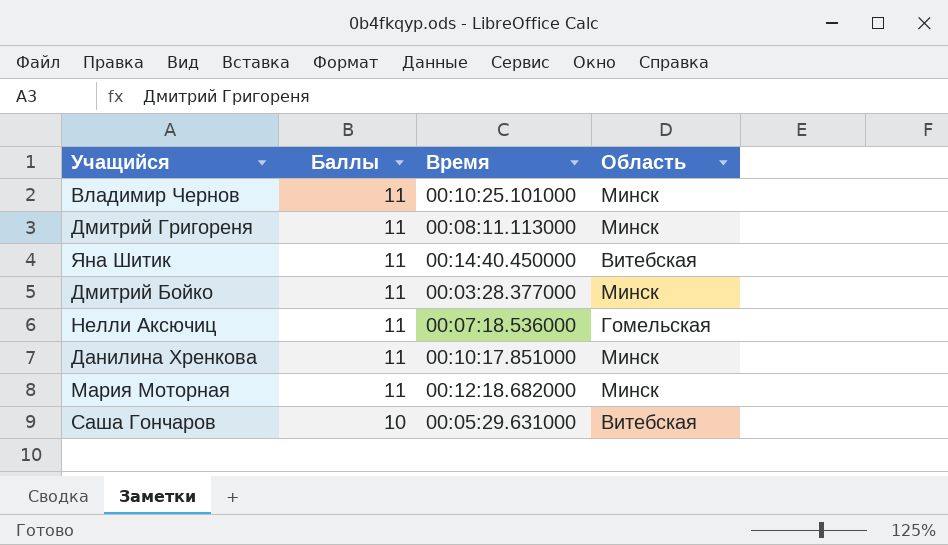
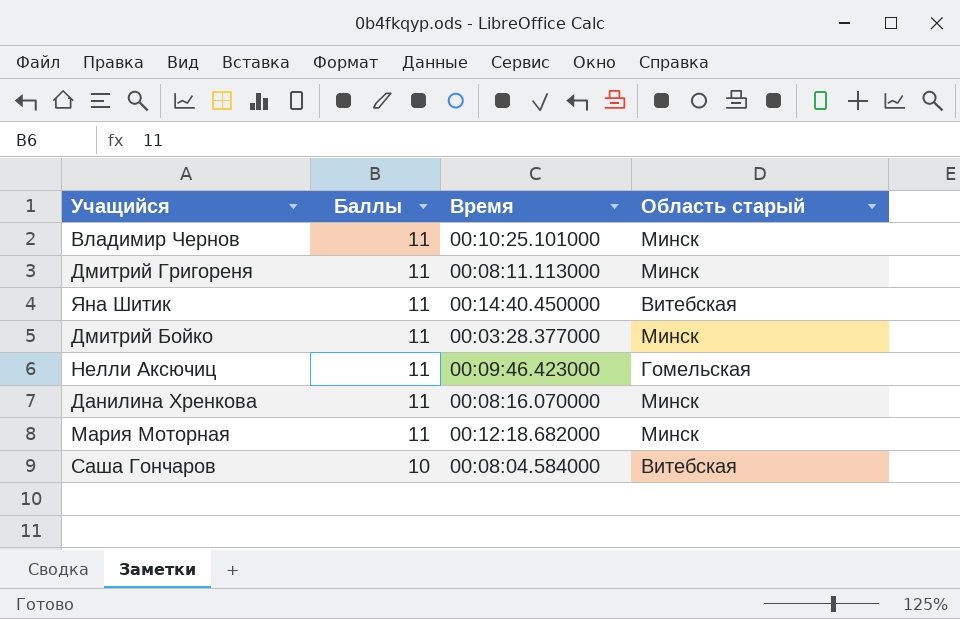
column name: Область -> Область старый
Нелли Аксючиц | Время: 00:07:18.536000 -> 00:09:46.423000
Данилина Хренкова | Время: 00:10:17.851000 -> 00:08:16.070000
Саша Гончаров | Время: 00:05:29.631000 -> 00:08:04.584000

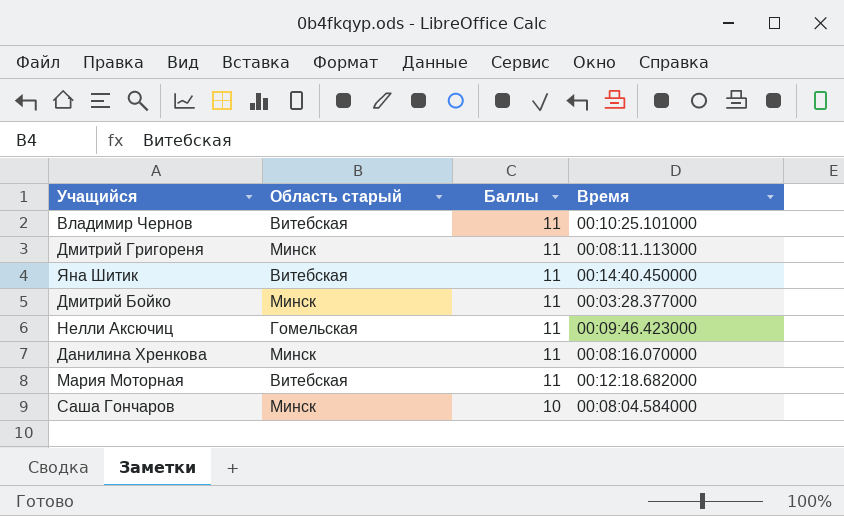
column Область старый | position: 4 -> 2
Владимир Чернов | Область старый: Минск -> Витебская
Мария Моторная | Область старый: Минск -> Витебская
Саша Гончаров | Область старый: Витебская -> Минск

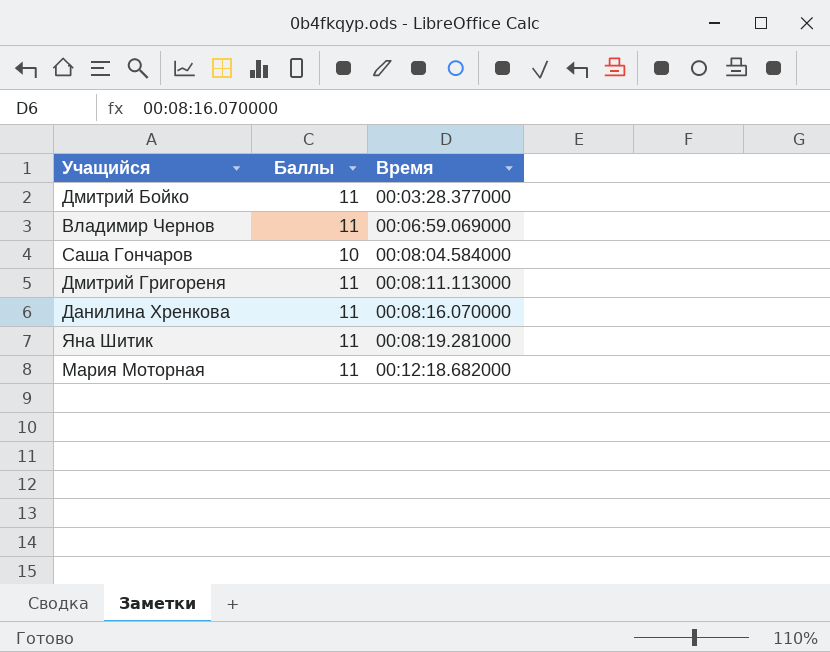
row order: Баллы descending -> Время ascending
column Область старый | position: 2 -> none
row Нелли Аксючиц: Гомельская | 11 | 00:09:46.423000 -> none
Владимир Чернов | Время: 00:10:25.101000 -> 00:06:59.069000
Яна Шитик | Время: 00:14:40.450000 -> 00:08:19.281000

